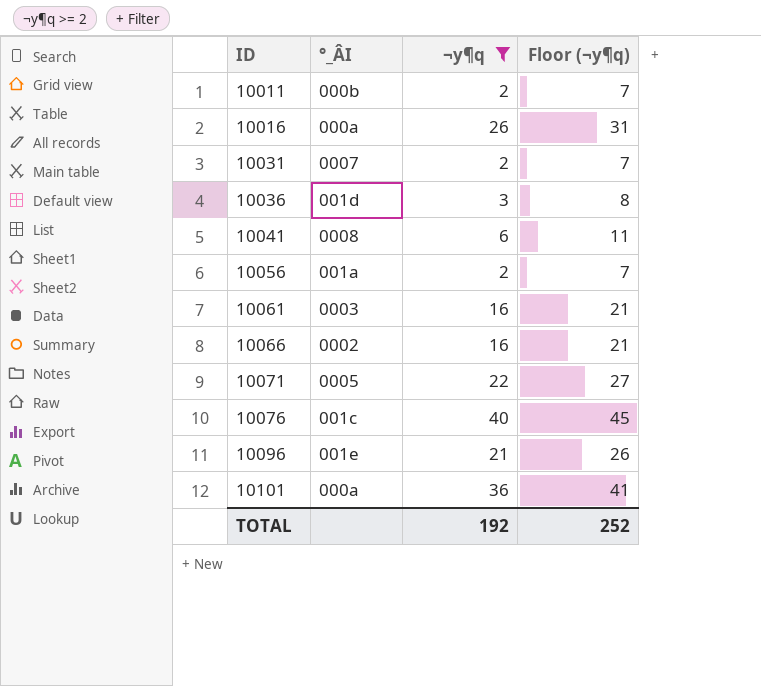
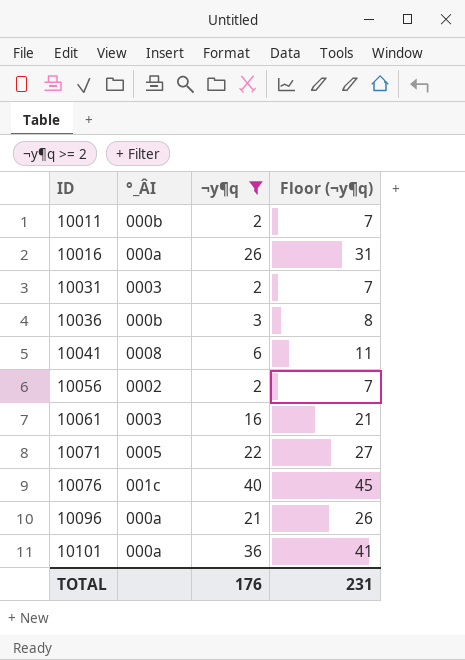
row 10066: 0002 | 16 | 21 -> none
10031 | °_ÂI: 0007 -> 0003
10036 | °_ÂI: 001d -> 000b
10056 | °_ÂI: 001a -> 0002
10096 | °_ÂI: 001e -> 000a
TOTAL | ¬y¶q: 192 -> 176
TOTAL | Floor (¬y¶q): 252 -> 231

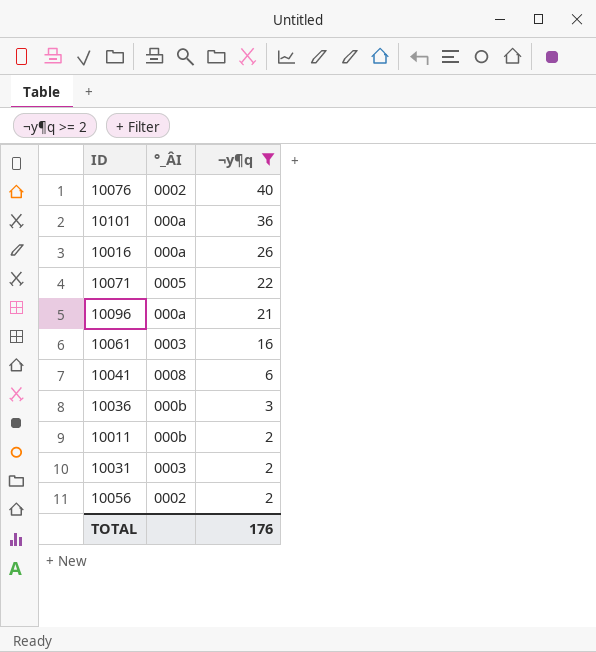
row order: ID ascending -> ¬y¶q descending
column Floor (¬y¶q) | formula: [¬y¶q] + 5 -> none
10076 | °_ÂI: 001c -> 0002

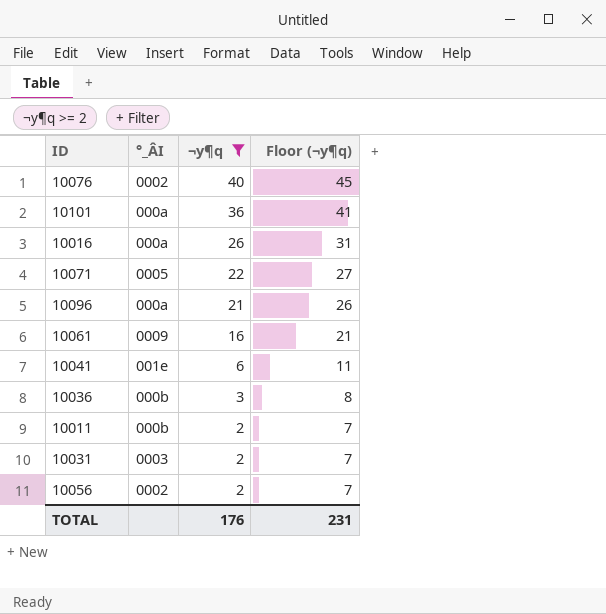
column Floor (¬y¶q) | formula: none -> [¬y¶q] + 5
10061 | °_ÂI: 0003 -> 0009
10041 | °_ÂI: 0008 -> 001e

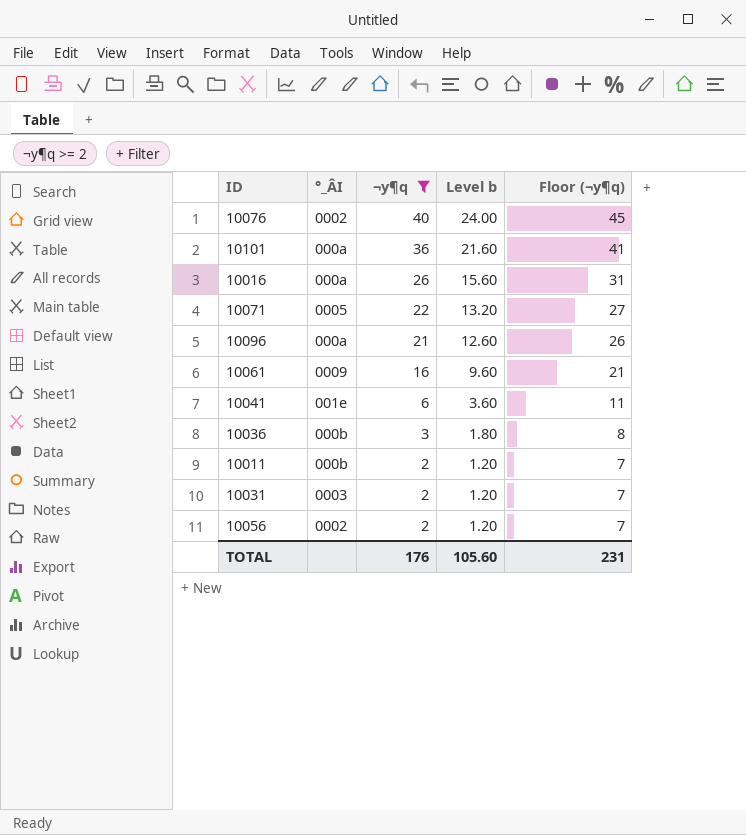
column Level b | formula: none -> [¬y¶q] * 0.6

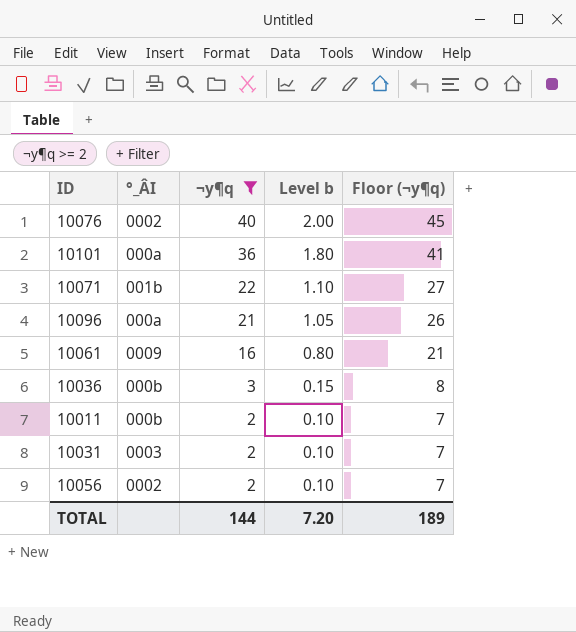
column Level b | formula: [¬y¶q] * 0.6 -> [¬y¶q] * 0.05
row 10016: 000a | 26 | 15.60 | 31 -> none
row 10041: 001e | 6 | 3.60 | 11 -> none
10071 | °_ÂI: 0005 -> 001b
TOTAL | ¬y¶q: 176 -> 144
TOTAL | Level b: 105.60 -> 7.20
TOTAL | Floor (¬y¶q): 231 -> 189

